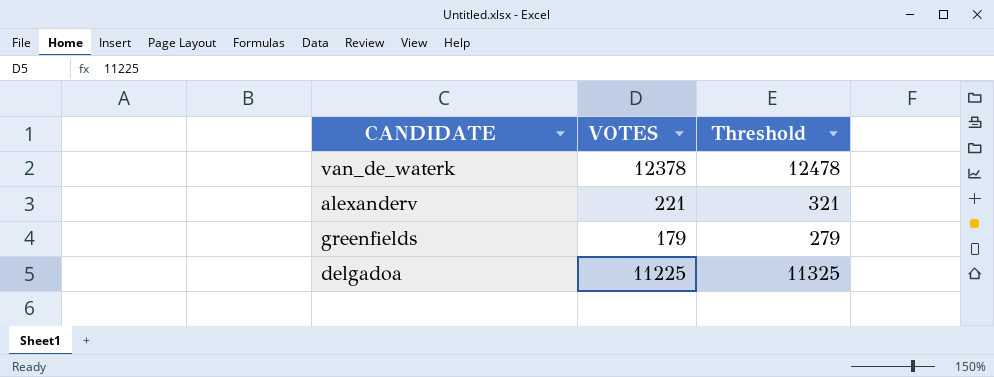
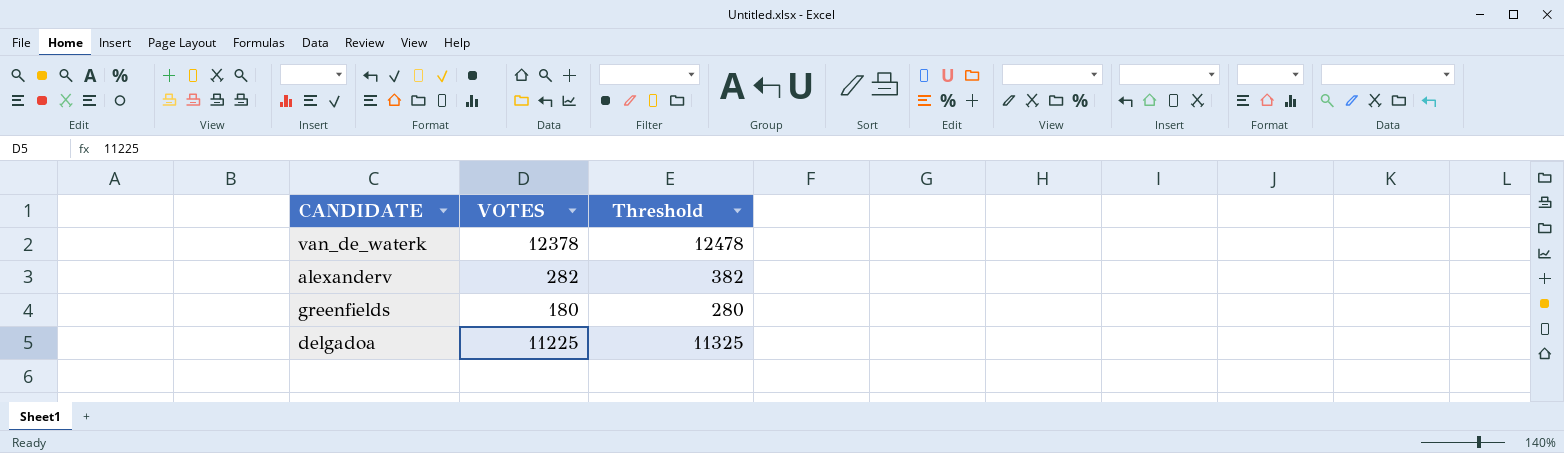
alexanderv | VOTES: 221 -> 282
alexanderv | Threshold: 321 -> 382
greenfields | VOTES: 179 -> 180
greenfields | Threshold: 279 -> 280

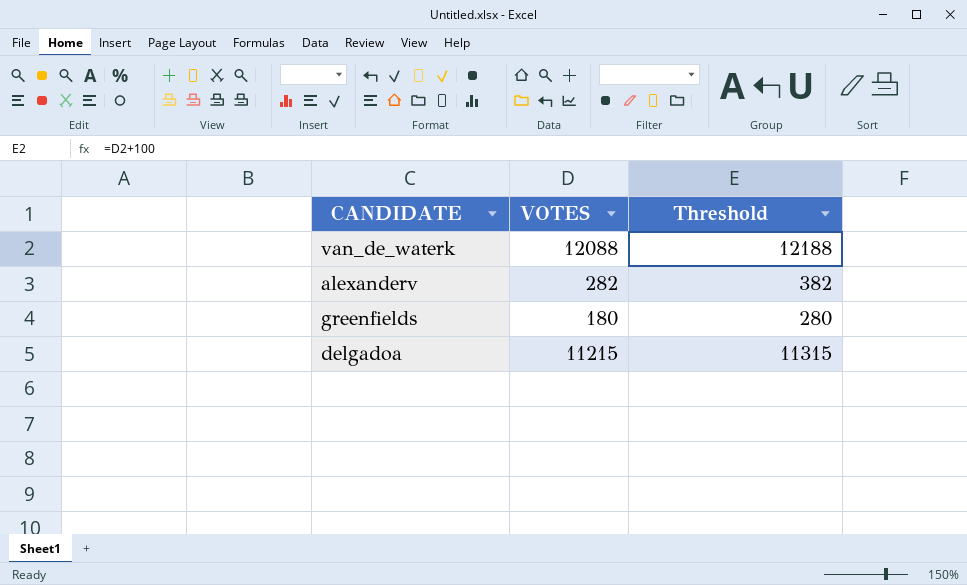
van_de_waterk | VOTES: 12378 -> 12088
van_de_waterk | Threshold: 12478 -> 12188
delgadoa | VOTES: 11225 -> 11215
delgadoa | Threshold: 11325 -> 11315

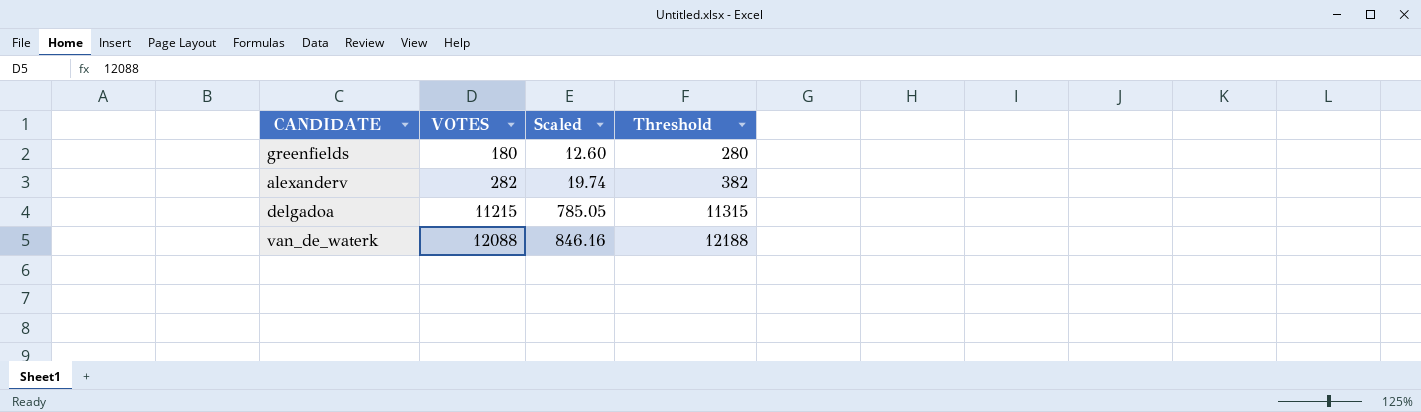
row order: none -> VOTES ascending
column Scaled | formula: none -> [VOTES] * 0.07

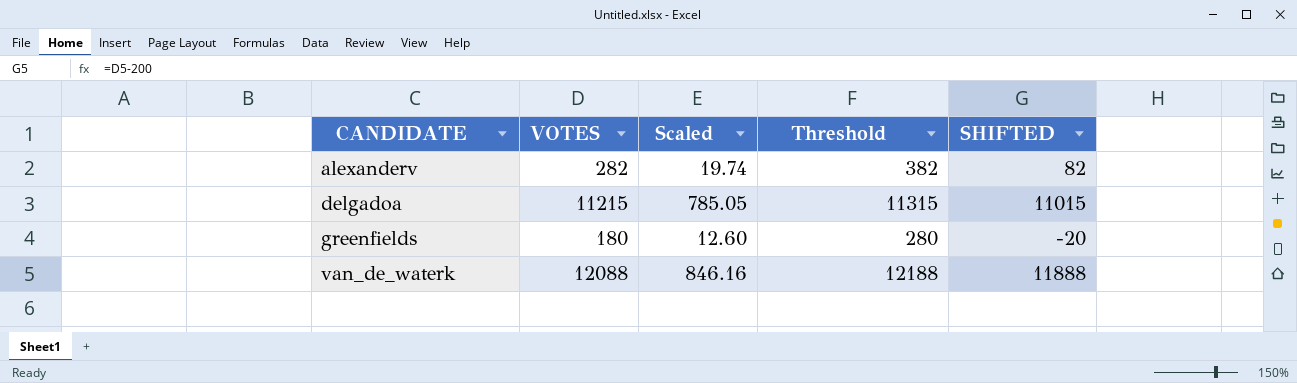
row order: VOTES ascending -> CANDIDATE ascending
column SHIFTED | formula: none -> [VOTES] - 200

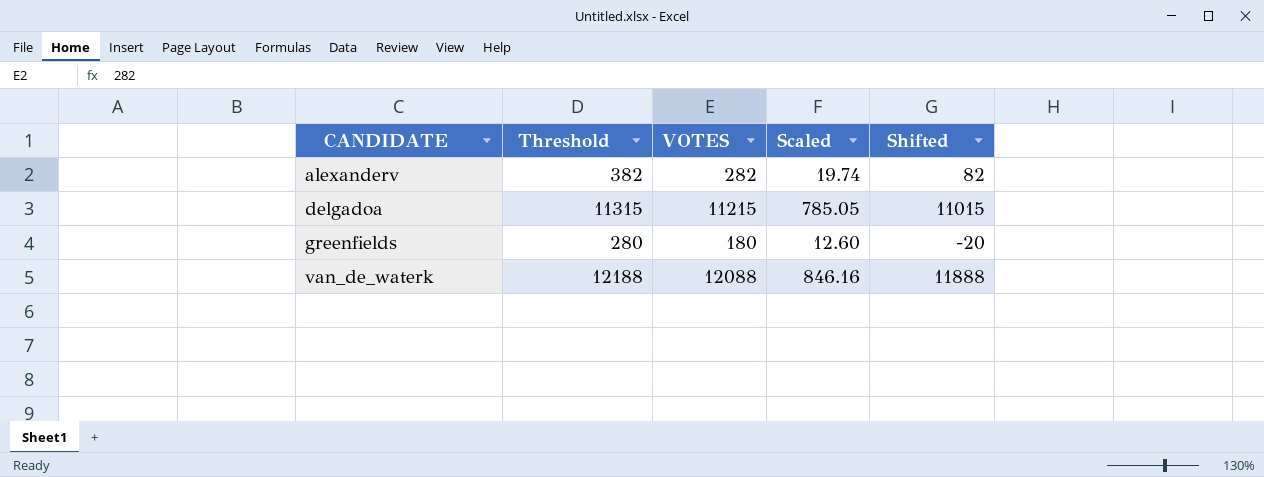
column Threshold | position: 4 -> 2
column name: SHIFTED -> Shifted

